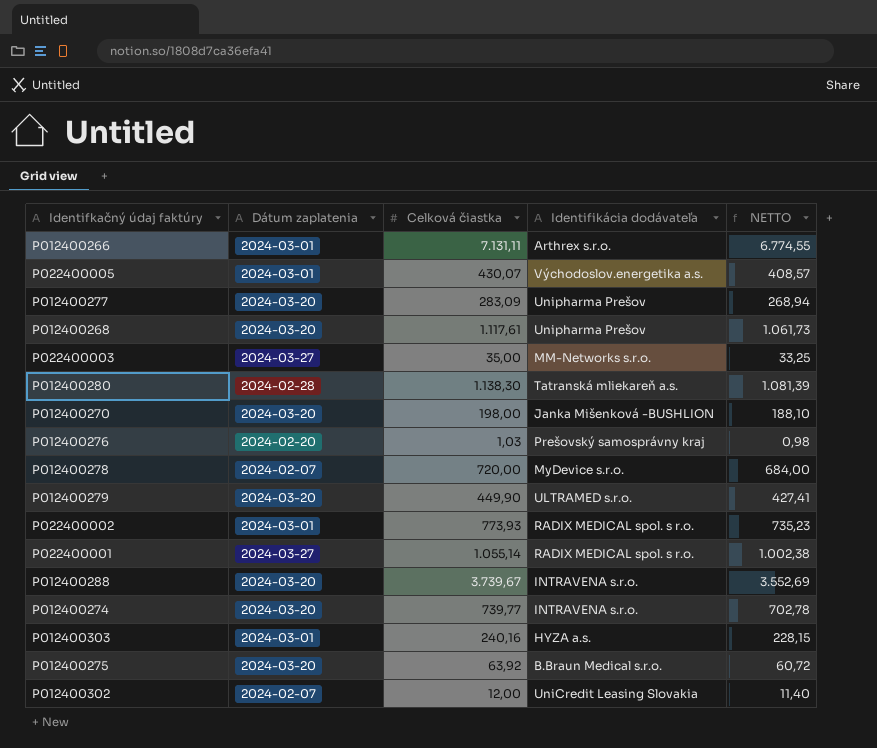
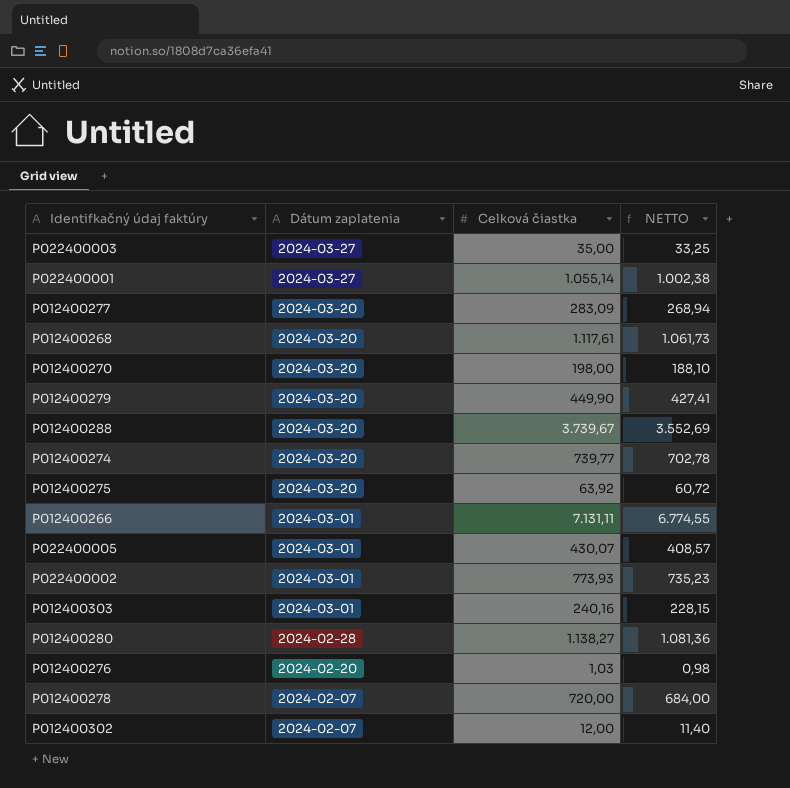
row order: none -> Dátum zaplatenia descending
column Identifikácia dodávateľa | position: 4 -> none
P012400280 | Celková čiastka: 1.138,30 -> 1.138,27
P012400280 | NETTO: 1.081,39 -> 1.081,36

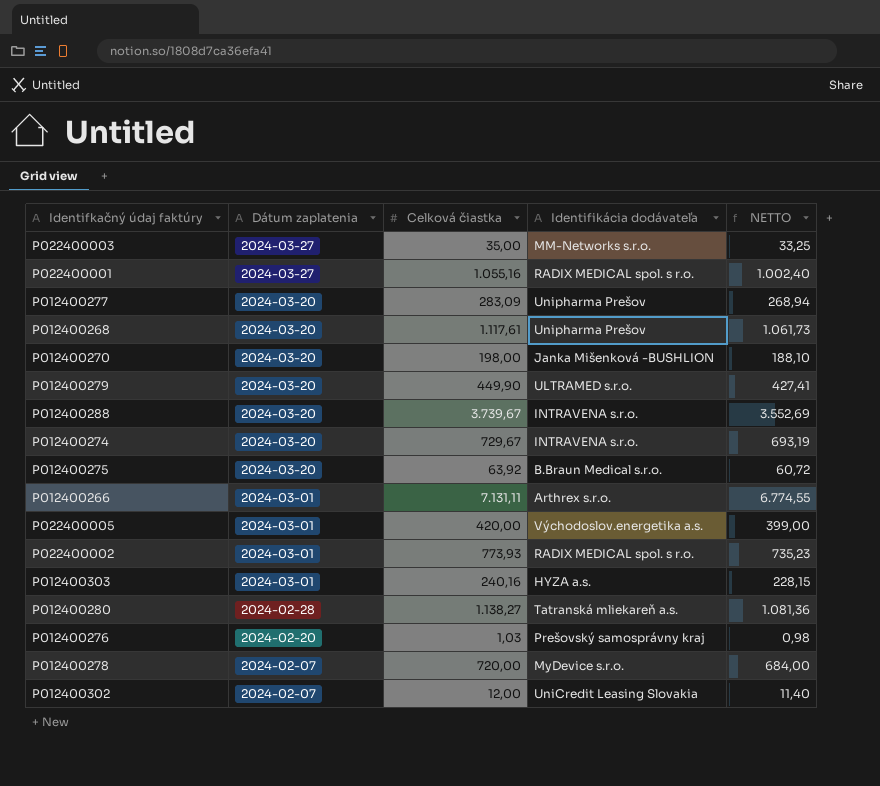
column Identifikácia dodávateľa | position: none -> 4
P022400001 | Celková čiastka: 1.055,14 -> 1.055,16
P022400001 | NETTO: 1.002,38 -> 1.002,40
P012400274 | Celková čiastka: 739,77 -> 729,67
P012400274 | NETTO: 702,78 -> 693,19
P022400005 | Celková čiastka: 430,07 -> 420,00
P022400005 | NETTO: 408,57 -> 399,00

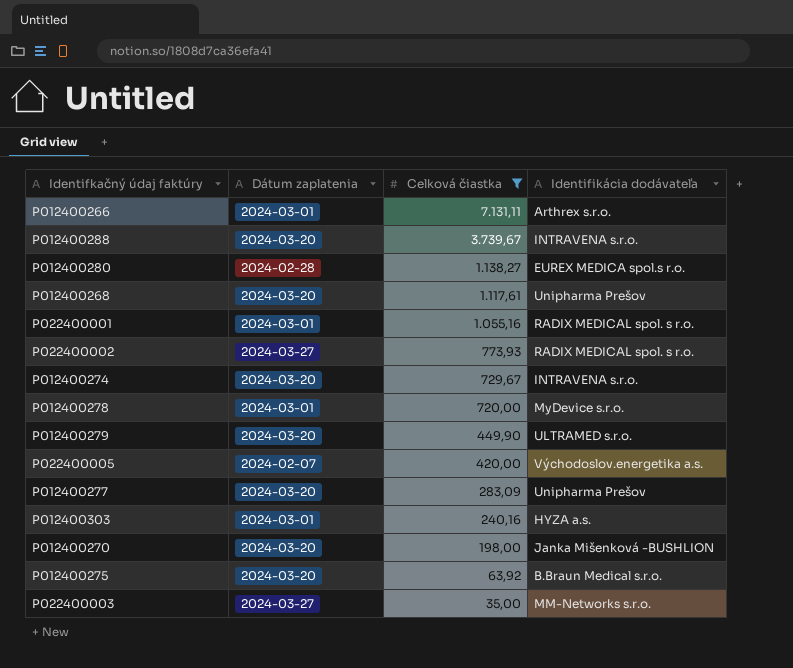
filter: none -> Celková čiastka >= 35,00
row order: Dátum zaplatenia descending -> Celková čiastka descending
column NETTO | formula: [Celková čiastka] * 0,95 -> none
P012400280 | Identifikácia dodávateľa: Tatranská mliekareň a.s. -> EUREX MEDICA spol.s r.o.
P022400001 | Dátum zaplatenia: 2024-03-27 -> 2024-03-01
P022400002 | Dátum zaplatenia: 2024-03-01 -> 2024-03-27
P012400278 | Dátum zaplatenia: 2024-02-07 -> 2024-03-01
P022400005 | Dátum zaplatenia: 2024-03-01 -> 2024-02-07

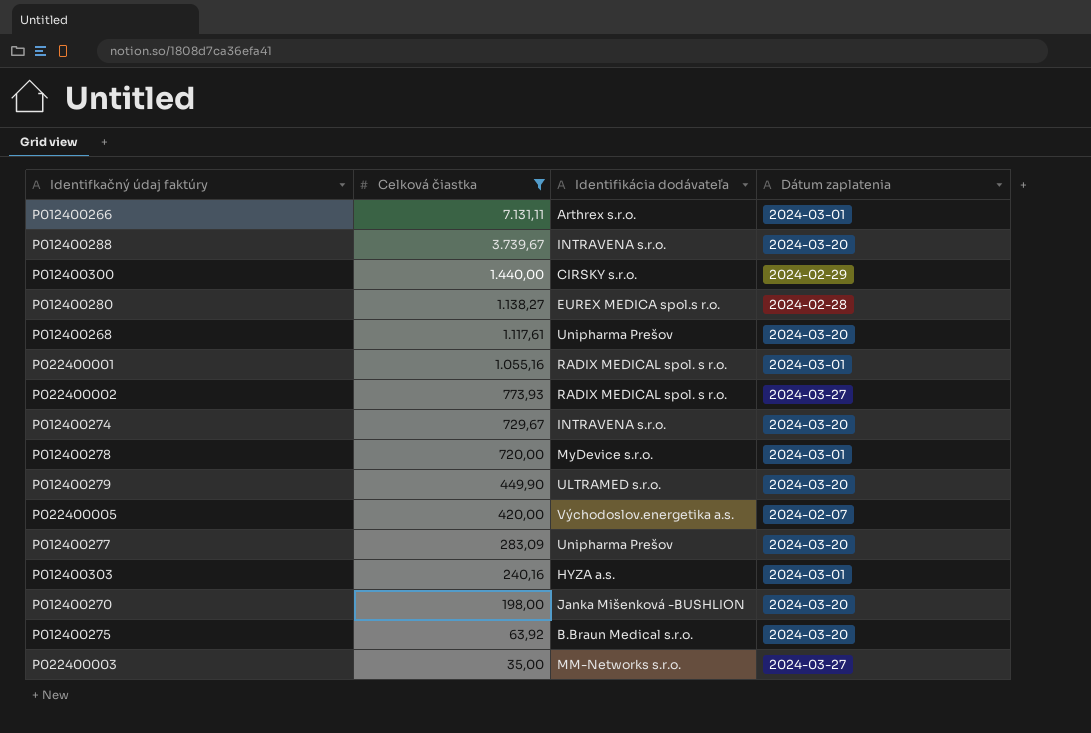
column Dátum zaplatenia | position: 2 -> 4
row P012400300: none -> 1.440,00 | CIRSKY s.r.o. | 2024-02-29

